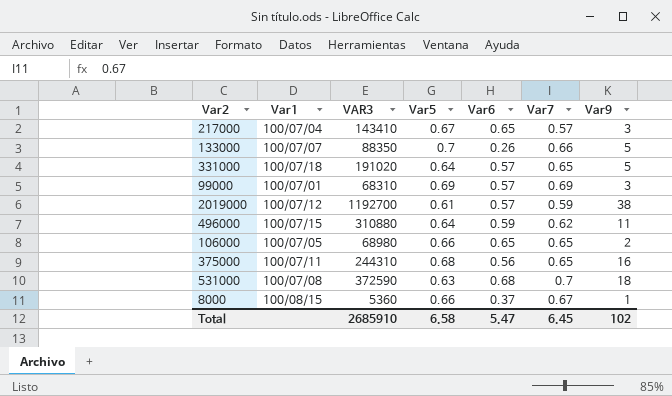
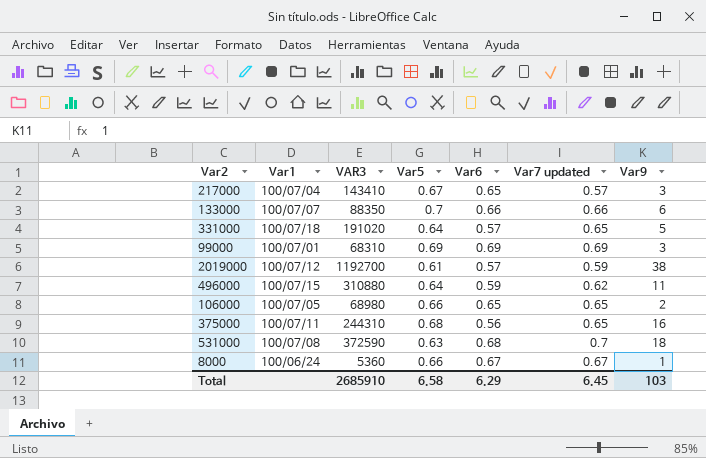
column name: Var7 -> Var7 updated
133000 | Var6: 0.26 -> 0.66
133000 | Var9: 5 -> 6
99000 | Var6: 0.57 -> 0.69
8000 | Var1: 100/08/15 -> 100/06/24
8000 | Var6: 0.37 -> 0.67
Total | Var6: 5.47 -> 6.29
Total | Var9: 102 -> 103

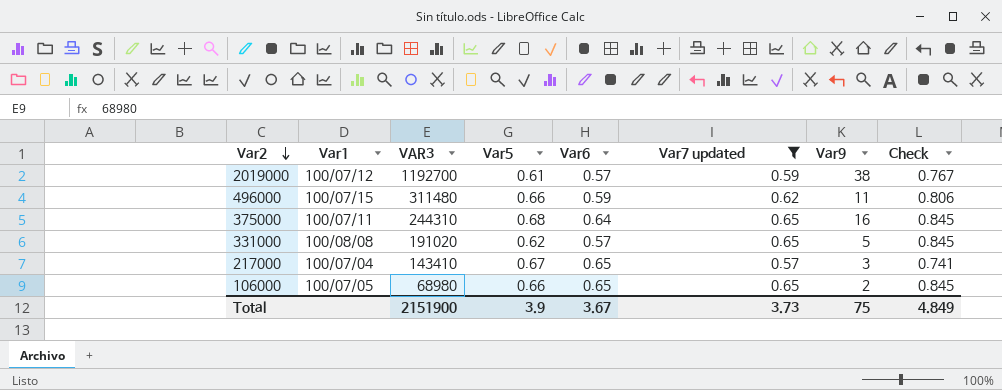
filter: none -> Var7 updated <= 0.65
row order: none -> Var2 descending
column Check | formula: none -> [Var7 updated] * 1.3
496000 | VAR3: 310880 -> 311480
496000 | Var5: 0.64 -> 0.66
375000 | Var6: 0.56 -> 0.64
331000 | Var1: 100/07/18 -> 100/08/08
331000 | Var5: 0.64 -> 0.62
Total | VAR3: 2685910 -> 2151900
Total | Var5: 6.58 -> 3.9
Total | Var6: 6.29 -> 3.67
Total | Var7 updated: 6.45 -> 3.73
Total | Var9: 103 -> 75

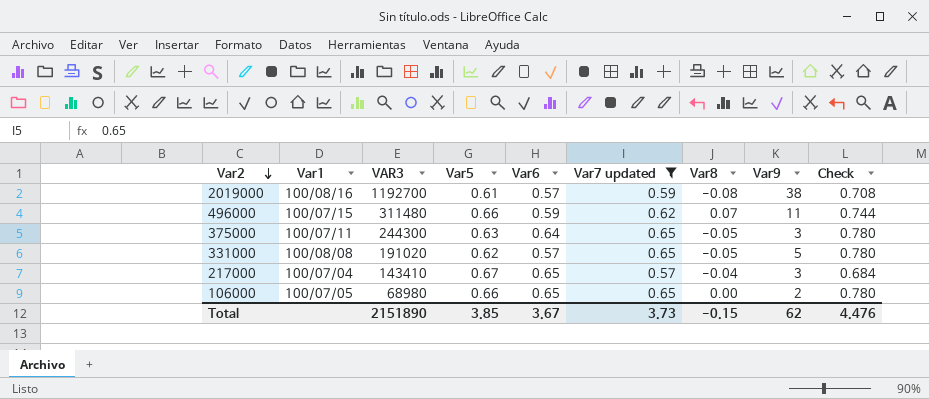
column Var8 | position: none -> 7
column Check | formula: [Var7 updated] * 1.3 -> [Var7 updated] * 1.2
2019000 | Var1: 100/07/12 -> 100/08/16
375000 | VAR3: 244310 -> 244300
375000 | Var5: 0.68 -> 0.63
375000 | Var9: 16 -> 3
Total | VAR3: 2151900 -> 2151890
Total | Var5: 3.9 -> 3.85
Total | Var9: 75 -> 62
Total | Check: 4.849 -> 4.476

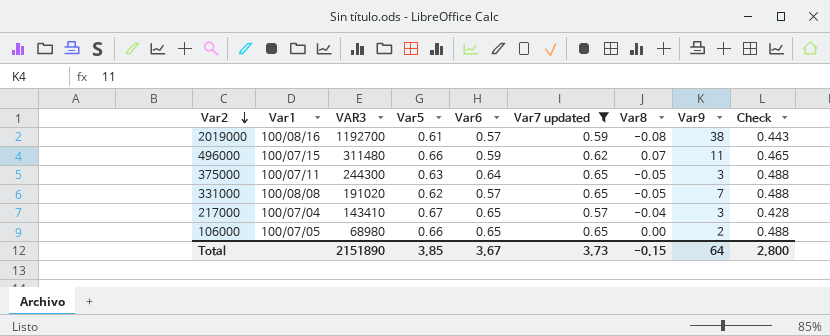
column Check | formula: [Var7 updated] * 1.2 -> [Var7 updated] * 0.75
331000 | Var9: 5 -> 7
Total | Var9: 62 -> 64
Total | Check: 4.476 -> 2.800

